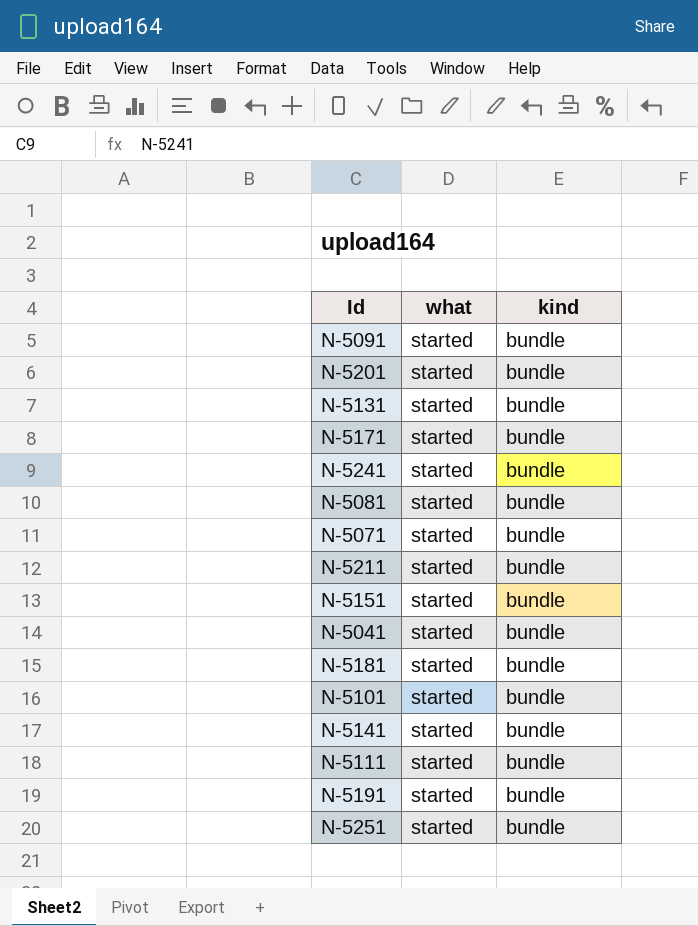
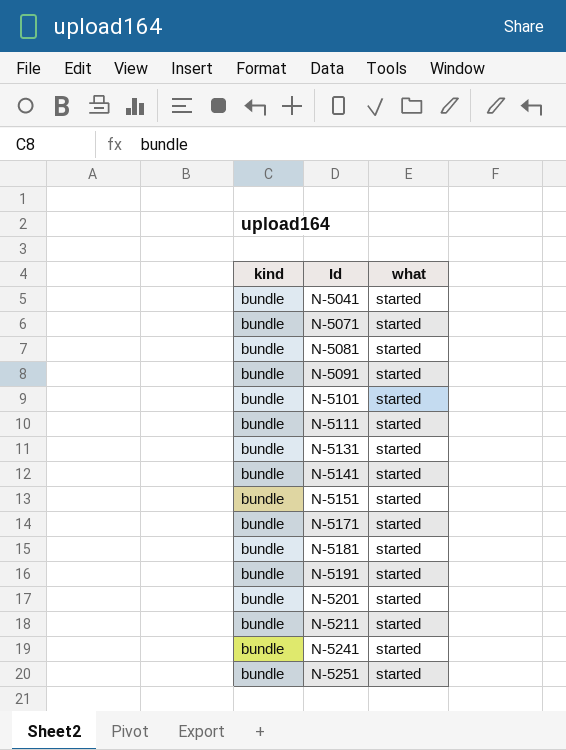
row order: none -> Id ascending
column kind | position: 3 -> 1

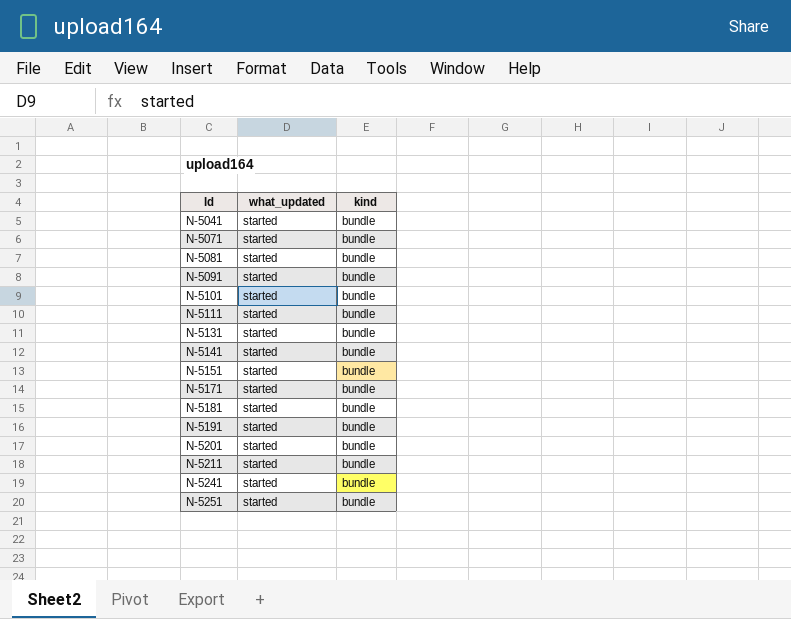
column name: what -> what_updated
column kind | position: 1 -> 3

